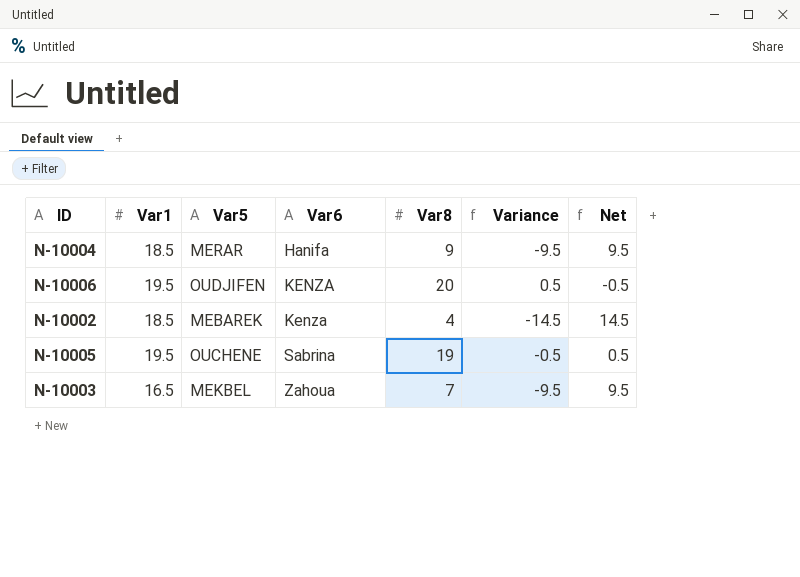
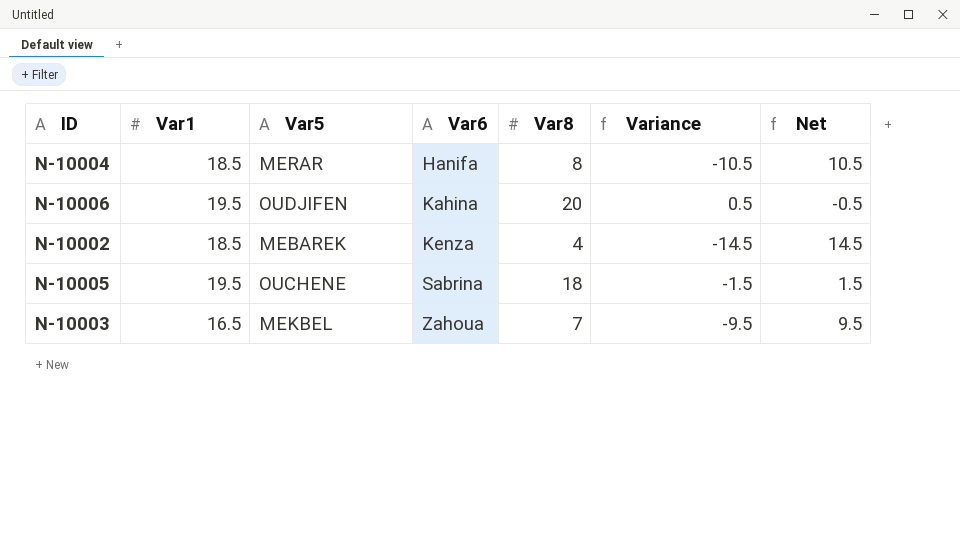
N-10004 | Var8: 9 -> 8
N-10004 | Variance: -9.5 -> -10.5
N-10004 | Net: 9.5 -> 10.5
N-10006 | Var6: KENZA -> Kahina
N-10005 | Var8: 19 -> 18
N-10005 | Variance: -0.5 -> -1.5
N-10005 | Net: 0.5 -> 1.5

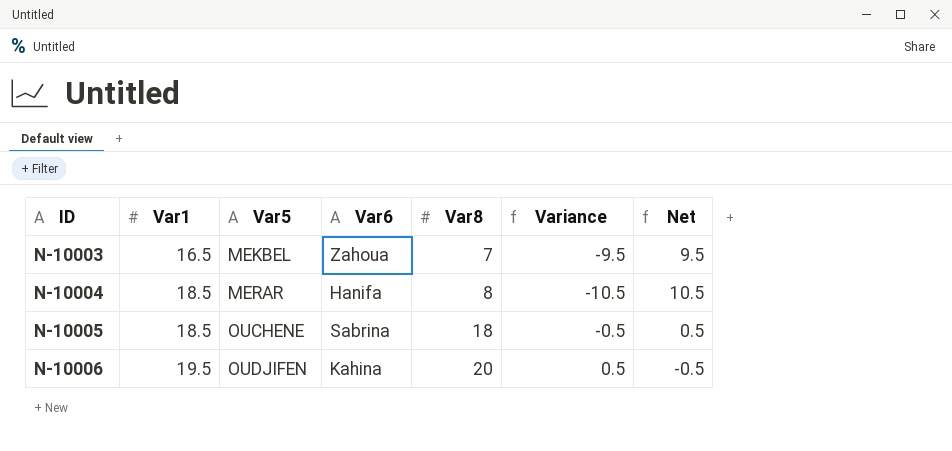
row order: Var6 ascending -> ID ascending
row N-10002: 18.5 | MEBAREK | Kenza | 4 | -14.5 | 14.5 -> none
N-10005 | Var1: 19.5 -> 18.5
N-10005 | Variance: -1.5 -> -0.5
N-10005 | Net: 1.5 -> 0.5

